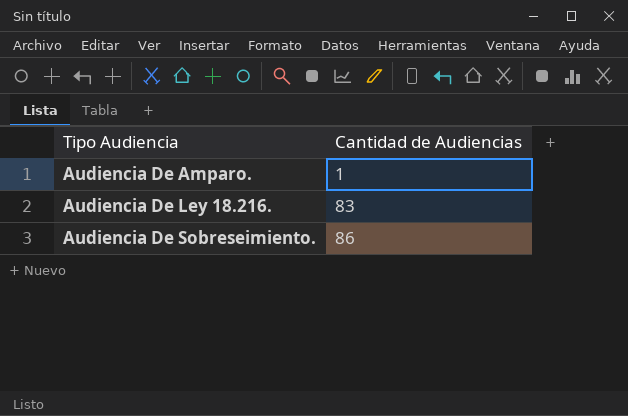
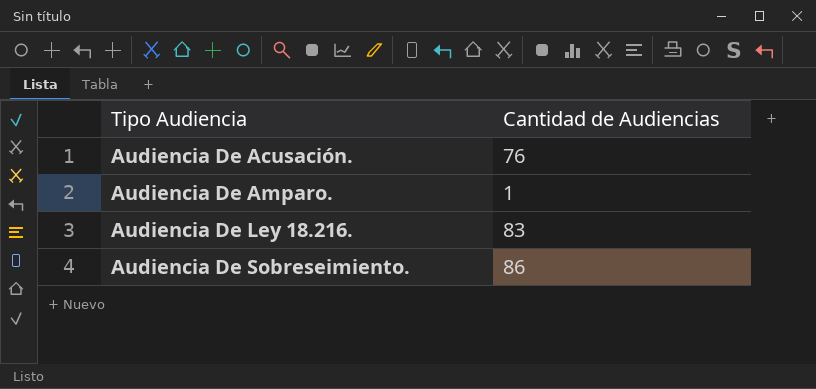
row Audiencia De Acusación.: none -> 76

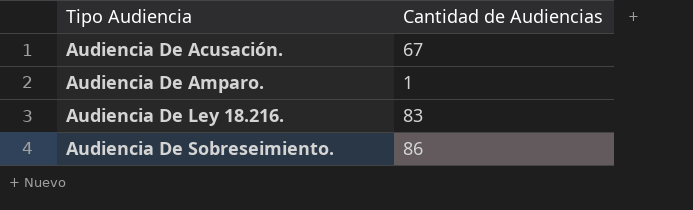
Audiencia De Acusación. | Cantidad de Audiencias: 76 -> 67

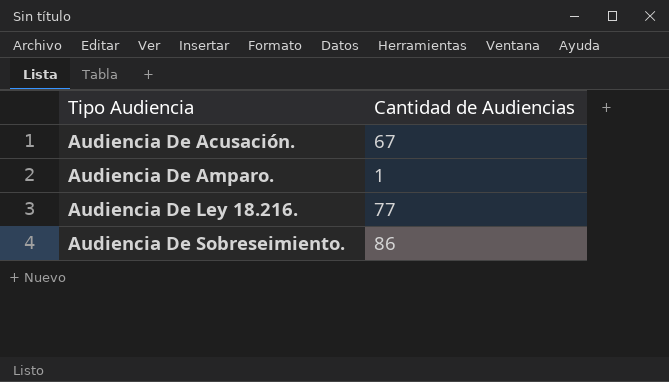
Audiencia De Ley 18.216. | Cantidad de Audiencias: 83 -> 77

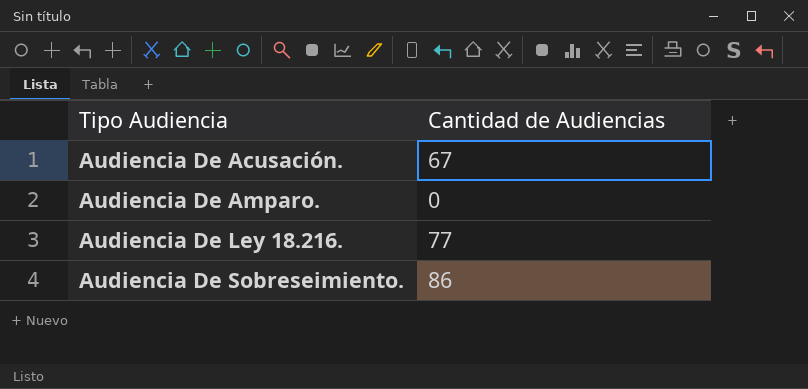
Audiencia De Amparo. | Cantidad de Audiencias: 1 -> 0

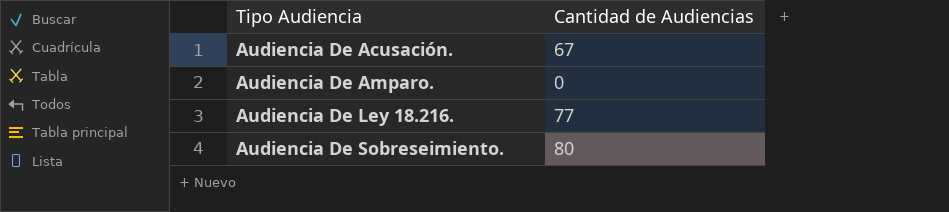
Audiencia De Sobreseimiento. | Cantidad de Audiencias: 86 -> 80

